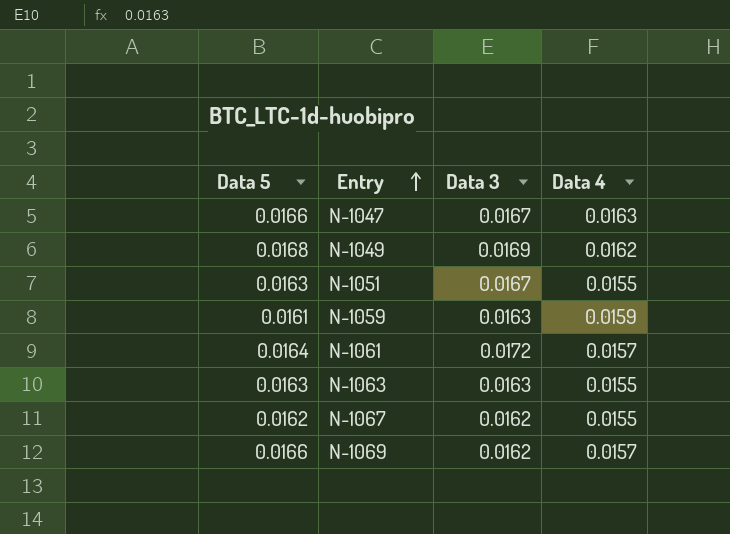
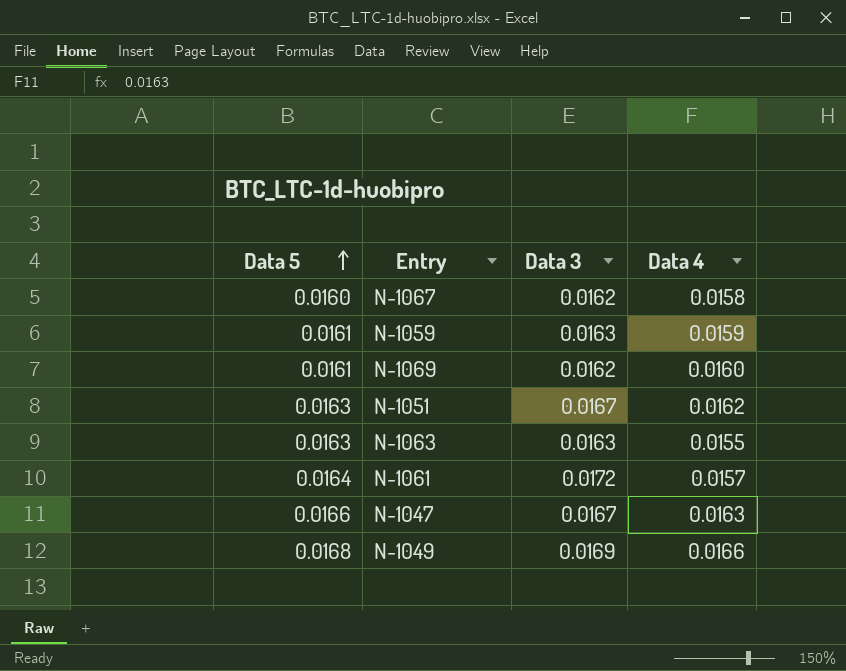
row order: Entry ascending -> Data 5 ascending
N-1067 | Data 5: 0.0162 -> 0.0160
N-1067 | Data 4: 0.0155 -> 0.0158
N-1069 | Data 5: 0.0166 -> 0.0161
N-1069 | Data 4: 0.0157 -> 0.0160
N-1051 | Data 4: 0.0155 -> 0.0162
N-1049 | Data 4: 0.0162 -> 0.0166

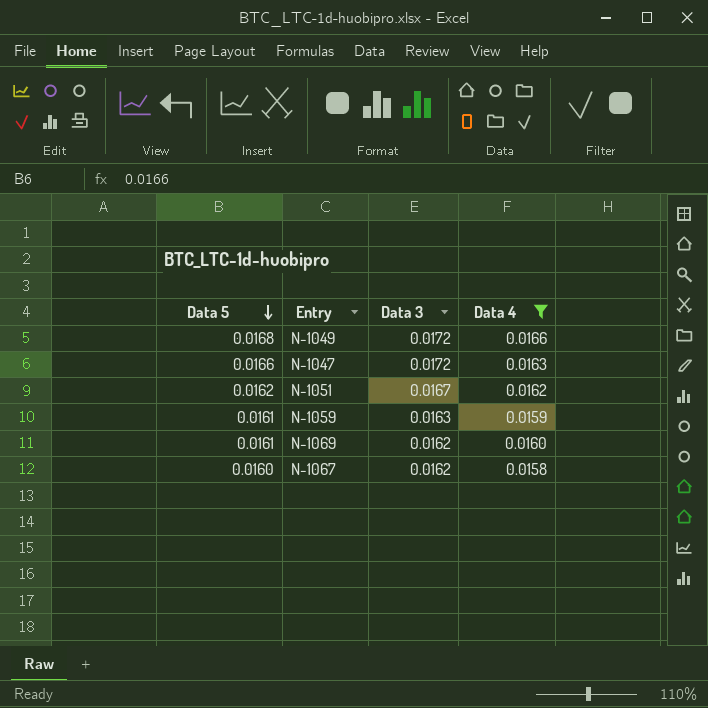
filter: none -> Data 4 >= 0.0158
row order: Data 5 ascending -> Data 5 descending
N-1049 | Data 3: 0.0169 -> 0.0172
N-1047 | Data 3: 0.0167 -> 0.0172
N-1051 | Data 5: 0.0163 -> 0.0162

